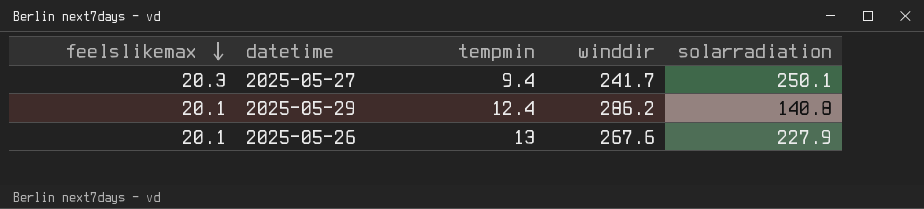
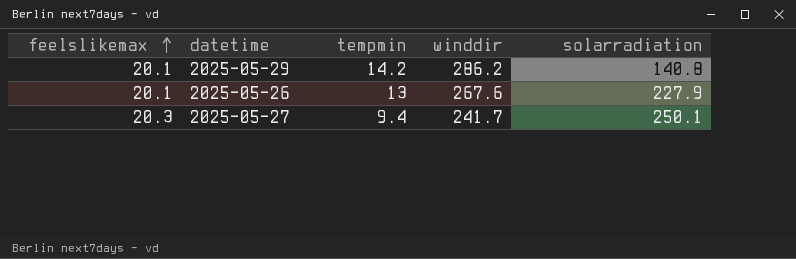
row order: feelslikemax descending -> feelslikemax ascending
2025-05-29 | tempmin: 12.4 -> 14.2

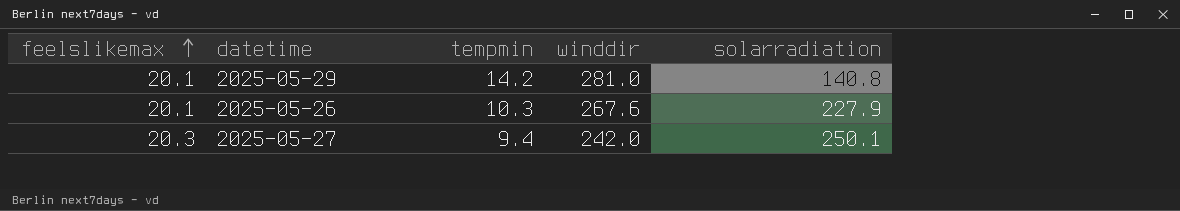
2025-05-29 | winddir: 286.2 -> 281.0
2025-05-26 | tempmin: 13 -> 10.3
2025-05-27 | winddir: 241.7 -> 242.0

